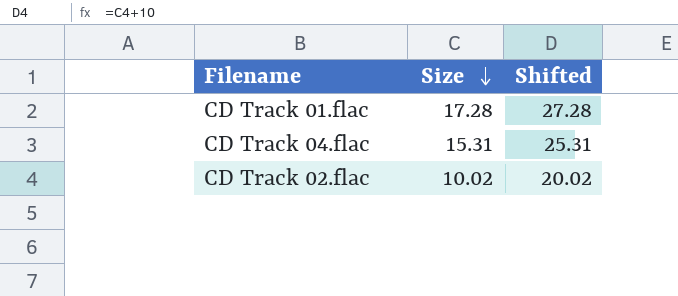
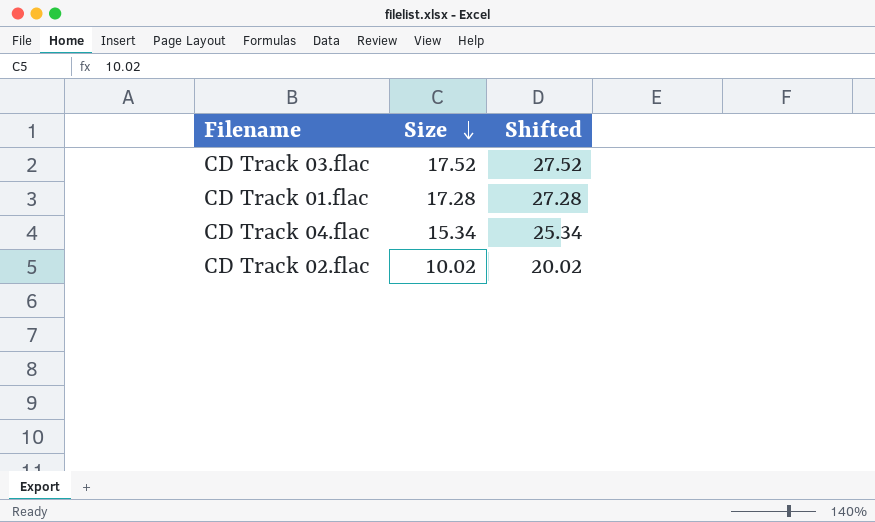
row CD Track 03.flac: none -> 17.52 | 27.52
CD Track 04.flac | Size: 15.31 -> 15.34
CD Track 04.flac | Shifted: 25.31 -> 25.34

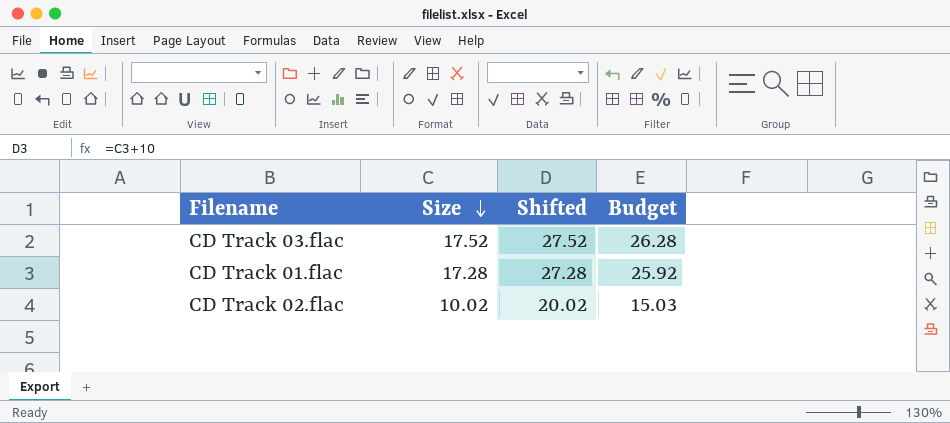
column Budget | formula: none -> [Size] * 1.5
row CD Track 04.flac: 15.34 | 25.34 -> none

